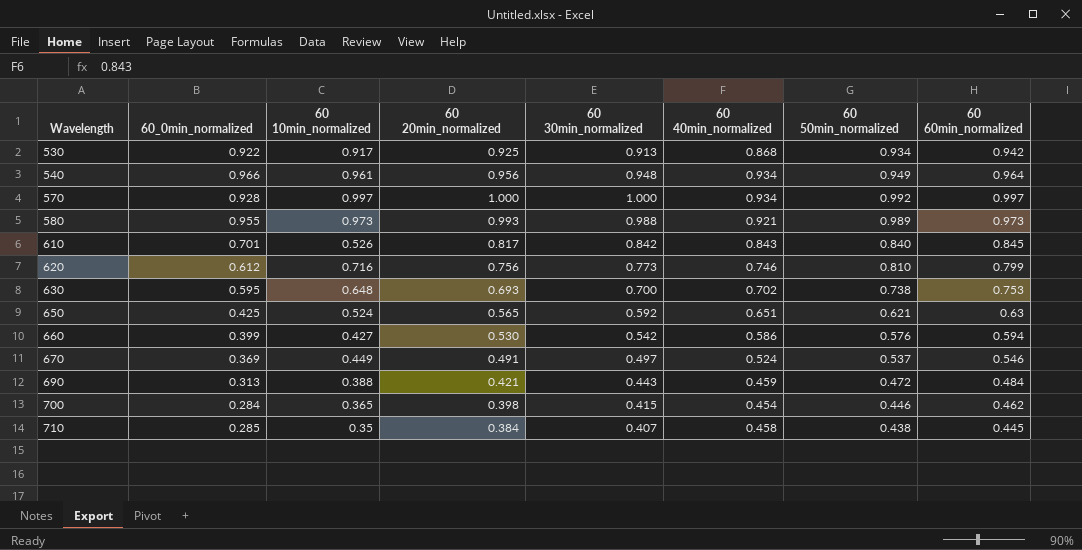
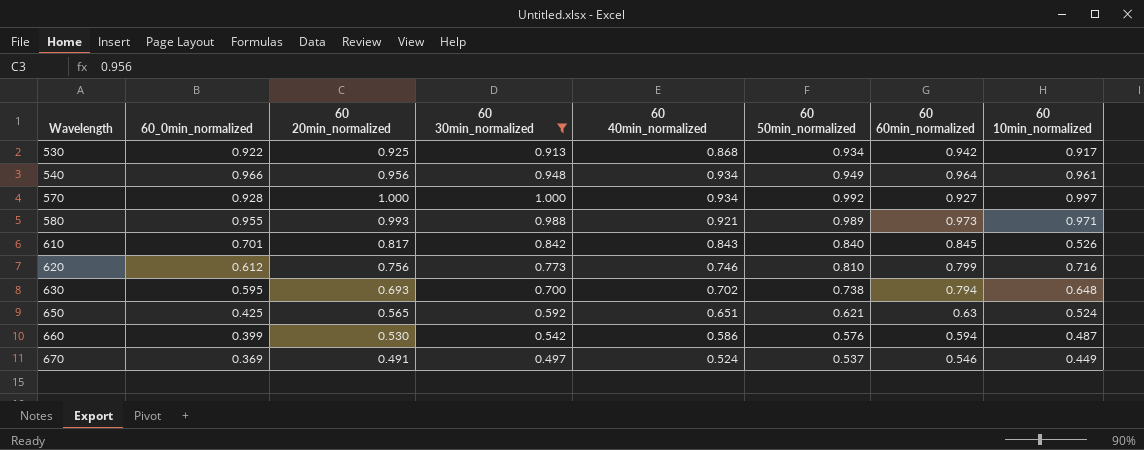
filter: none -> 60 30min_normalized >= 0.497
column 60 10min_normalized | position: 3 -> 8
570 | 60 60min_normalized: 0.997 -> 0.927
580 | 60 10min_normalized: 0.973 -> 0.971
630 | 60 60min_normalized: 0.753 -> 0.794
660 | 60 10min_normalized: 0.427 -> 0.487

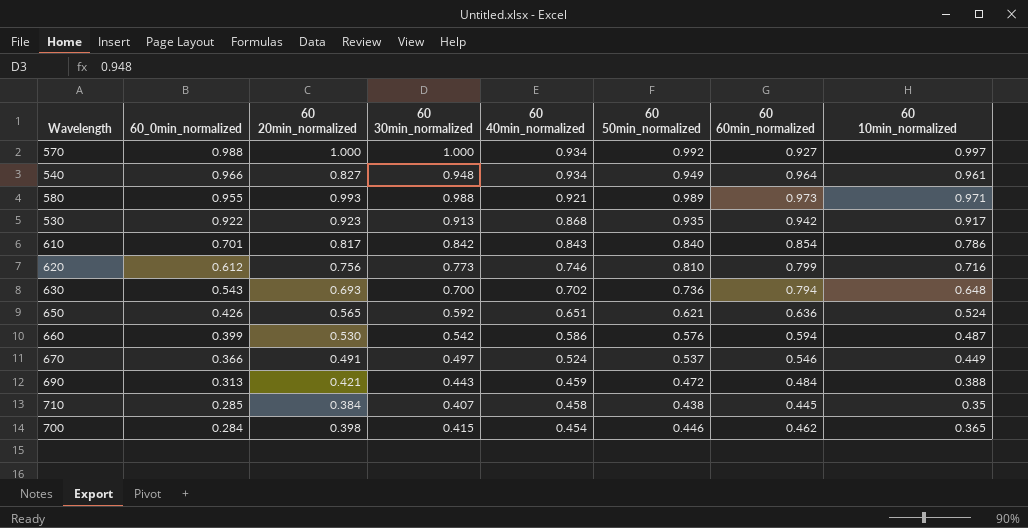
filter: 60 30min_normalized >= 0.497 -> none
row order: Wavelength ascending -> 60_0min_normalized descending
570 | 60_0min_normalized: 0.928 -> 0.988
540 | 60 20min_normalized: 0.956 -> 0.827
530 | 60 20min_normalized: 0.925 -> 0.923
530 | 60 50min_normalized: 0.934 -> 0.935
610 | 60 60min_normalized: 0.845 -> 0.854
610 | 60 10min_normalized: 0.526 -> 0.786
630 | 60_0min_normalized: 0.595 -> 0.543
630 | 60 50min_normalized: 0.738 -> 0.736
650 | 60_0min_normalized: 0.425 -> 0.426
650 | 60 60min_normalized: 0.63 -> 0.636
670 | 60_0min_normalized: 0.369 -> 0.366

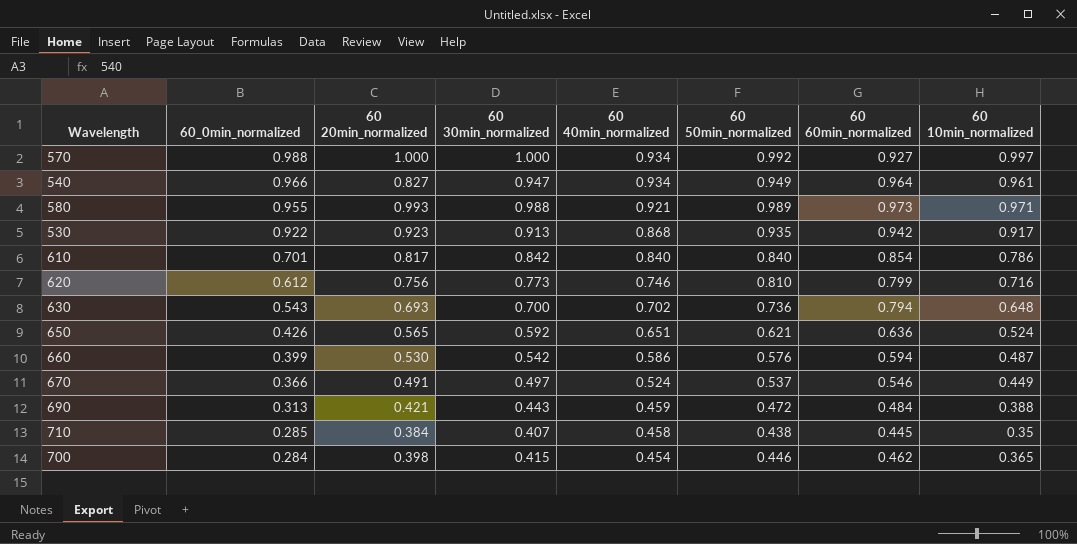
540 | 60 30min_normalized: 0.948 -> 0.947
610 | 60 40min_normalized: 0.843 -> 0.840

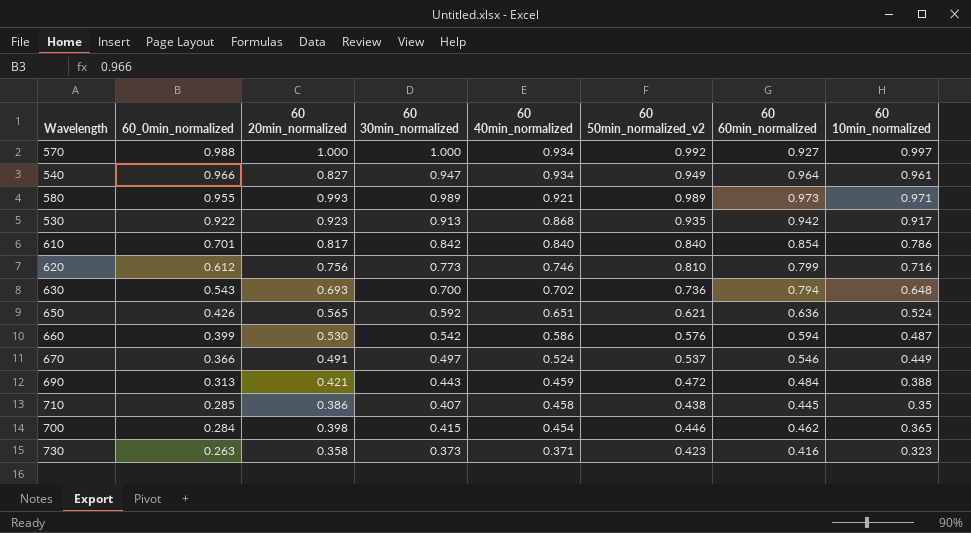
column name: 60 50min_normalized -> 60 50min_normalized_v2
580 | 60 30min_normalized: 0.988 -> 0.989
710 | 60 20min_normalized: 0.384 -> 0.386
row 730: none -> 0.263 | 0.358 | 0.373 | 0.371 | 0.423 | 0.416 | 0.323

